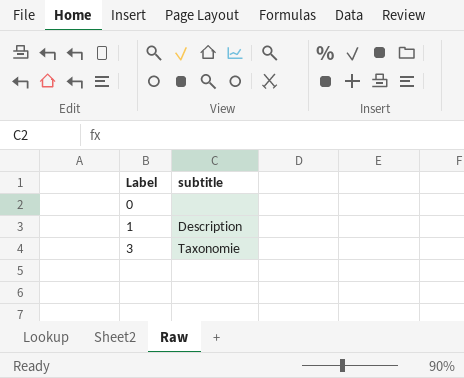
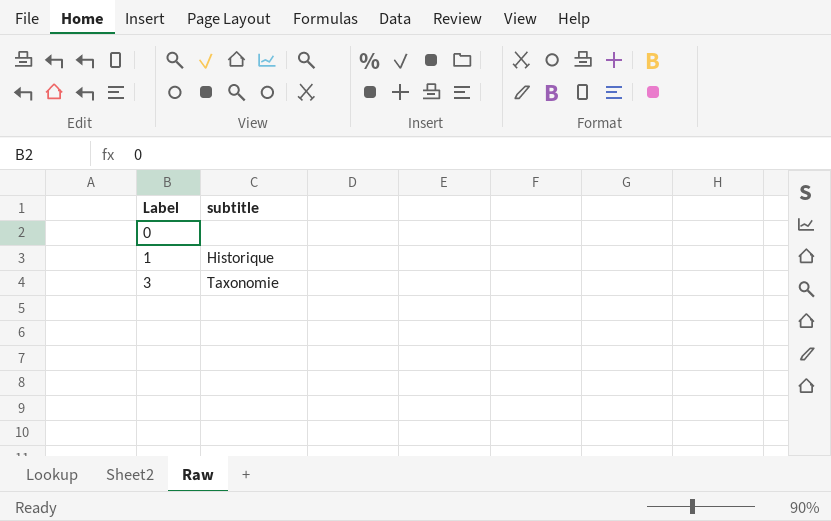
1 | subtitle: Description -> Historique

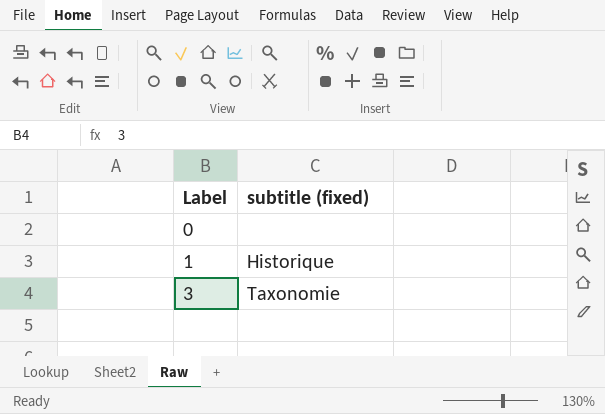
column name: subtitle -> subtitle (fixed)

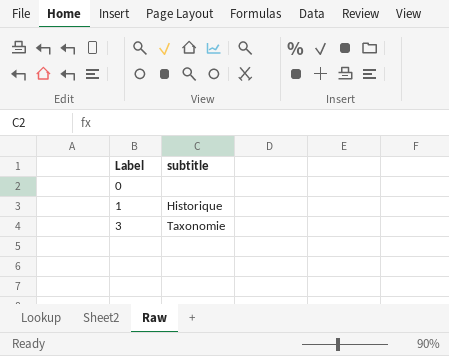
column name: subtitle (fixed) -> subtitle

